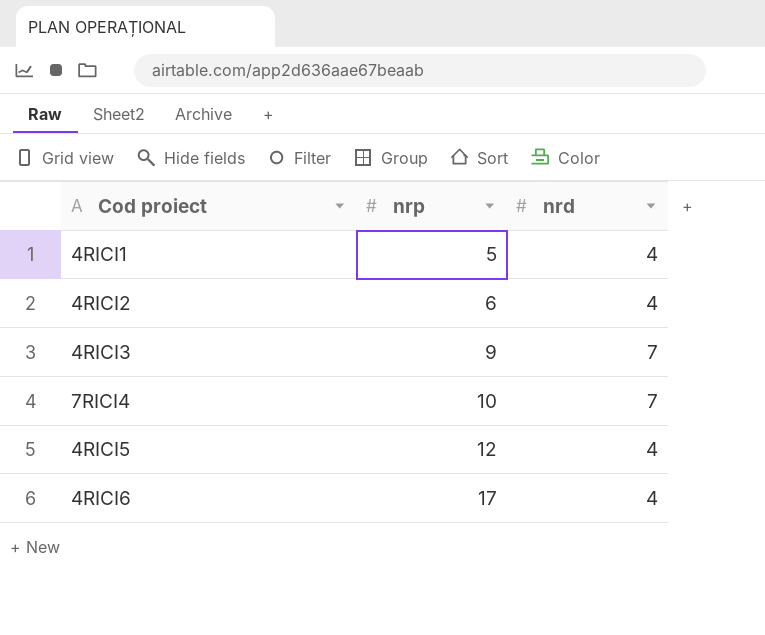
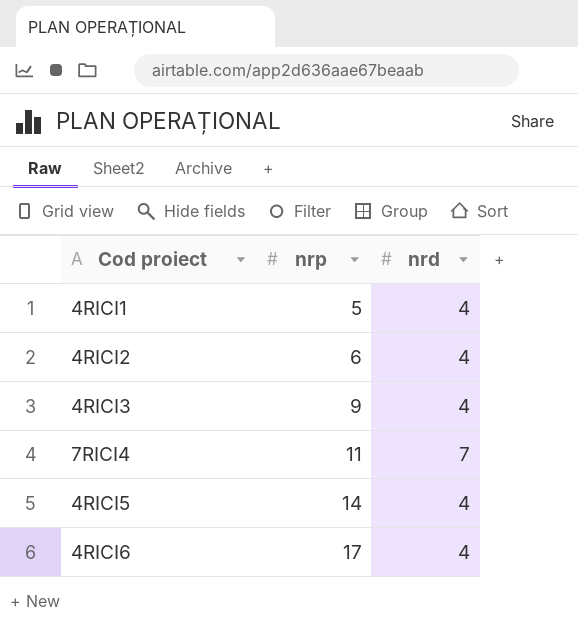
4RICI3 | nrd: 7 -> 4
7RICI4 | nrp: 10 -> 11
4RICI5 | nrp: 12 -> 14

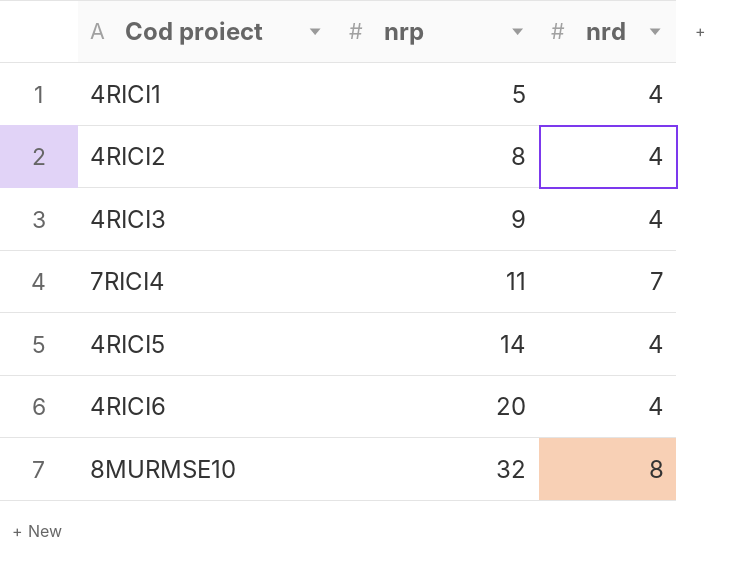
4RICI2 | nrp: 6 -> 8
4RICI6 | nrp: 17 -> 20
row 8MURMSE10: none -> 32 | 8

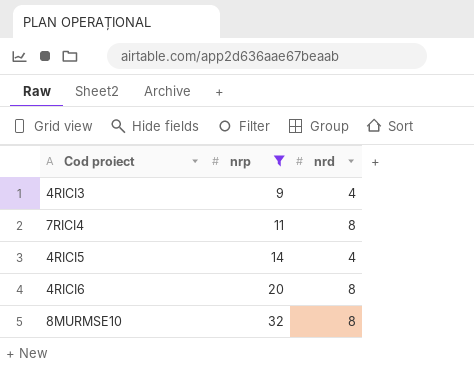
filter: none -> nrp >= 9
7RICI4 | nrd: 7 -> 8
4RICI6 | nrd: 4 -> 8

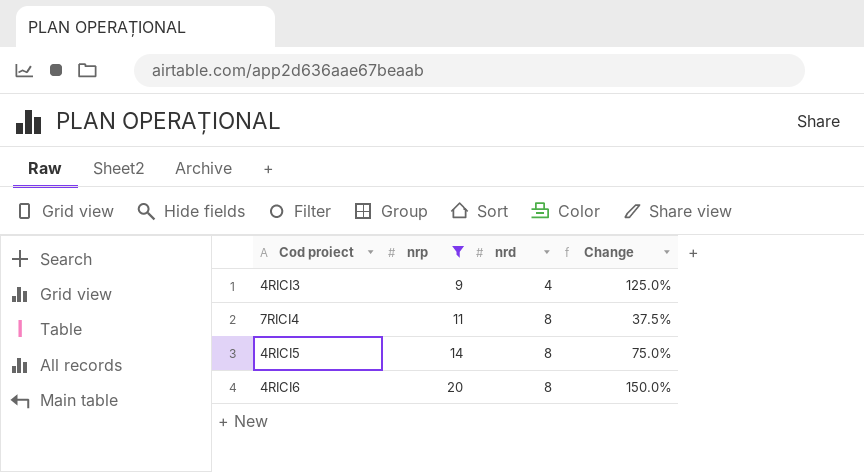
column Change | formula: none -> ([nrp] - [nrd]) / [nrd]
row 8MURMSE10: 32 | 8 -> none
4RICI5 | nrd: 4 -> 8

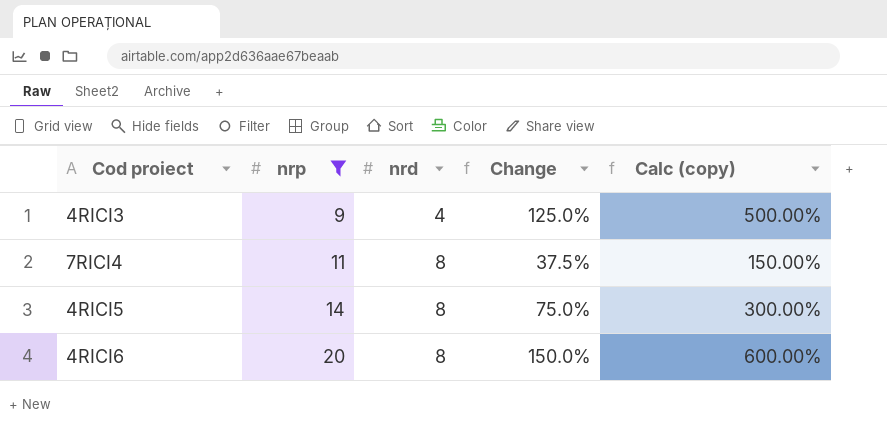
column Calc (copy) | formula: none -> [Change] * 4

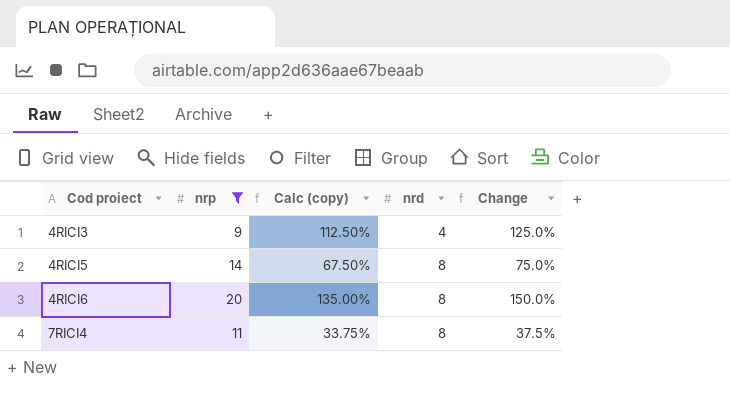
row order: nrp ascending -> Cod proiect ascending
column Calc (copy) | formula: [Change] * 4 -> [Change] * 0.9
column Calc (copy) | position: 5 -> 3

